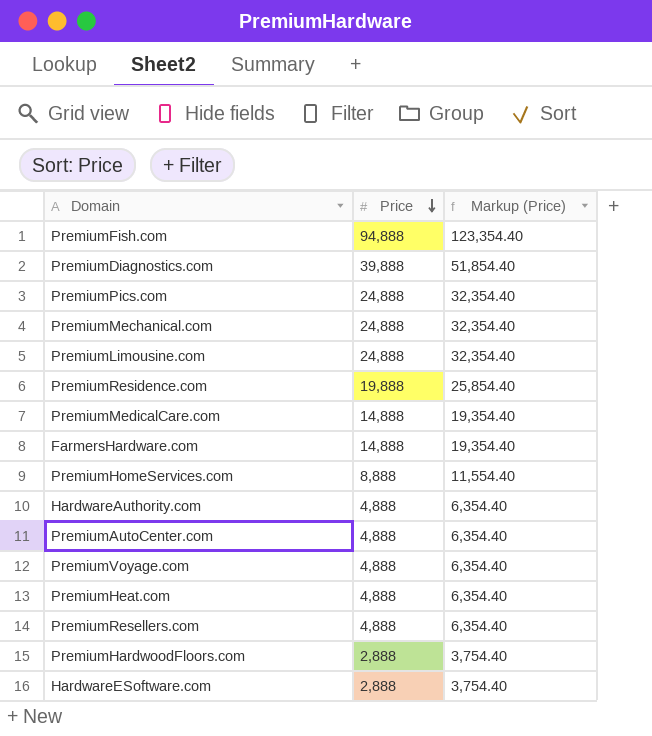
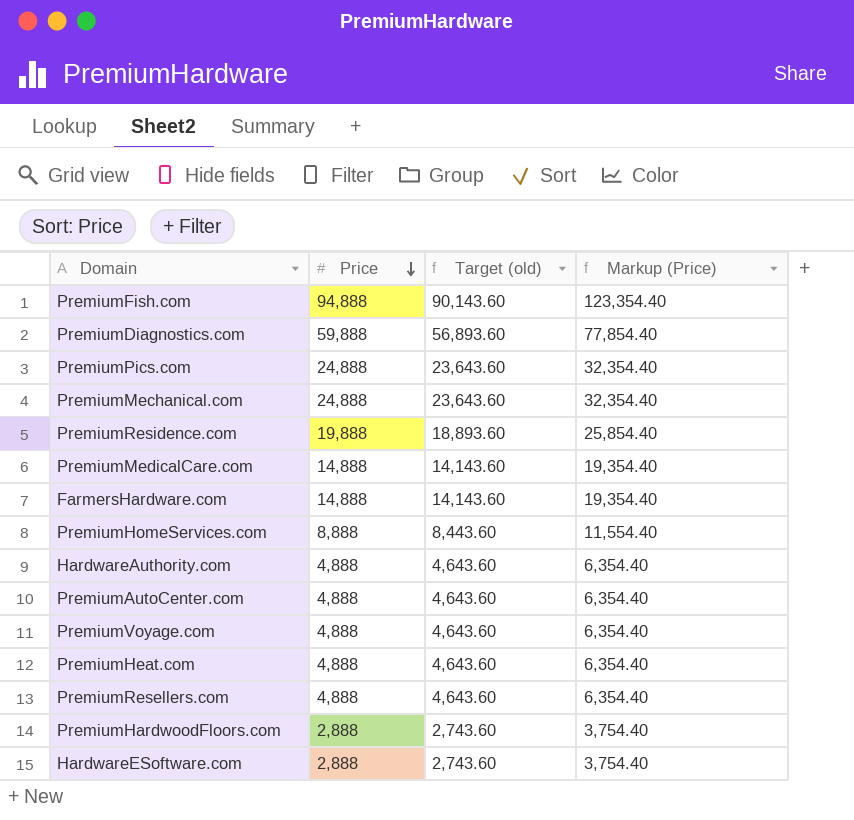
column Target (old) | formula: none -> [Price] * 0.95
row PremiumLimousine.com: 24,888 | 32,354.40 -> none
PremiumDiagnostics.com | Price: 39,888 -> 59,888
PremiumDiagnostics.com | Markup (Price): 51,854.40 -> 77,854.40

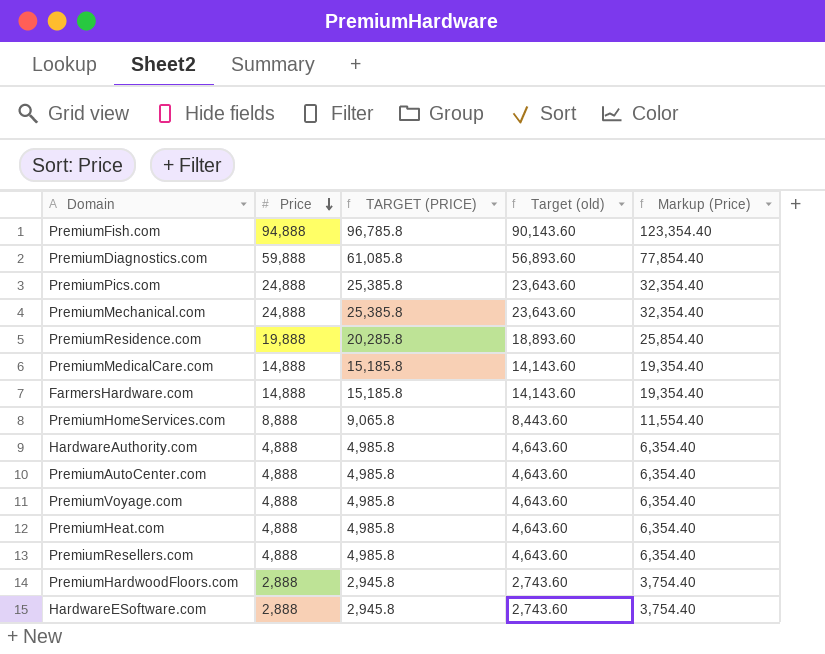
column TARGET (PRICE) | formula: none -> [Price] * 1.02

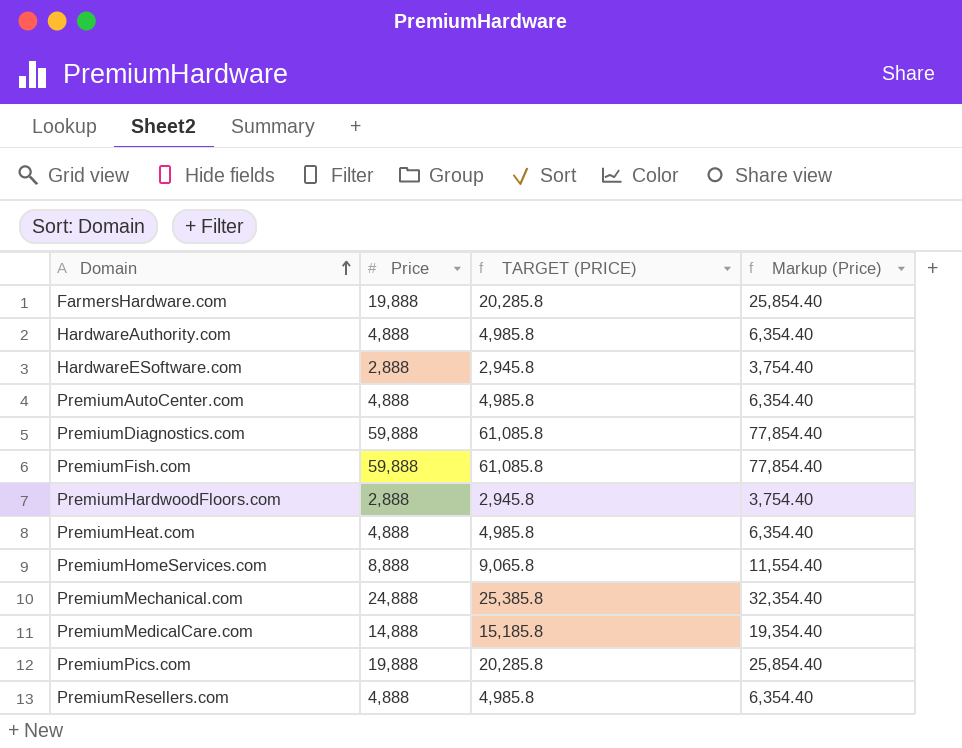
row order: Price descending -> Domain ascending
column Target (old) | formula: [Price] * 0.95 -> none
row PremiumResidence.com: 19,888 | 20,285.8 | 18,893.60 | 25,854.40 -> none
row PremiumVoyage.com: 4,888 | 4,985.8 | 4,643.60 | 6,354.40 -> none
FarmersHardware.com | Price: 14,888 -> 19,888
FarmersHardware.com | TARGET (PRICE): 15,185.8 -> 20,285.8
FarmersHardware.com | Markup (Price): 19,354.40 -> 25,854.40
PremiumFish.com | Price: 94,888 -> 59,888
PremiumFish.com | TARGET (PRICE): 96,785.8 -> 61,085.8
PremiumFish.com | Markup (Price): 123,354.40 -> 77,854.40
PremiumPics.com | Price: 24,888 -> 19,888
PremiumPics.com | TARGET (PRICE): 25,385.8 -> 20,285.8
PremiumPics.com | Markup (Price): 32,354.40 -> 25,854.40

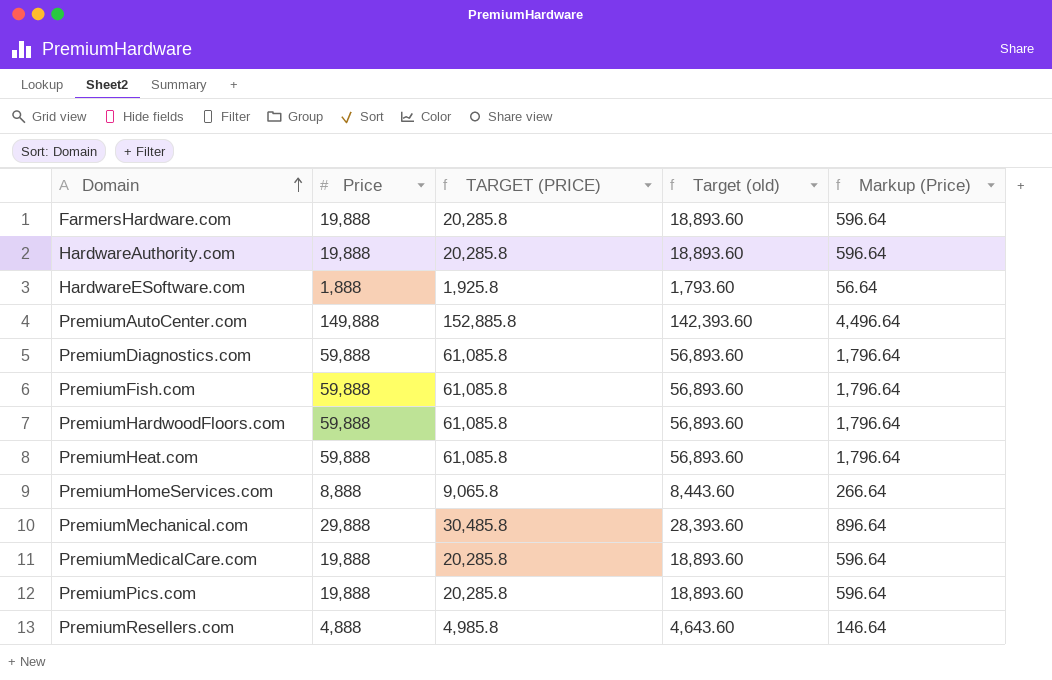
column Target (old) | formula: none -> [Price] * 0.95
column Markup (Price) | formula: [Price] * 1.3 -> [Price] * 0.03
HardwareAuthority.com | Price: 4,888 -> 19,888
HardwareAuthority.com | TARGET (PRICE): 4,985.8 -> 20,285.8
HardwareESoftware.com | Price: 2,888 -> 1,888
HardwareESoftware.com | TARGET (PRICE): 2,945.8 -> 1,925.8
PremiumAutoCenter.com | Price: 4,888 -> 149,888
PremiumAutoCenter.com | TARGET (PRICE): 4,985.8 -> 152,885.8
PremiumHardwoodFloors.com | Price: 2,888 -> 59,888
PremiumHardwoodFloors.com | TARGET (PRICE): 2,945.8 -> 61,085.8
PremiumHeat.com | Price: 4,888 -> 59,888
PremiumHeat.com | TARGET (PRICE): 4,985.8 -> 61,085.8
PremiumMechanical.com | Price: 24,888 -> 29,888
PremiumMechanical.com | TARGET (PRICE): 25,385.8 -> 30,485.8
PremiumMedicalCare.com | Price: 14,888 -> 19,888
PremiumMedicalCare.com | TARGET (PRICE): 15,185.8 -> 20,285.8

